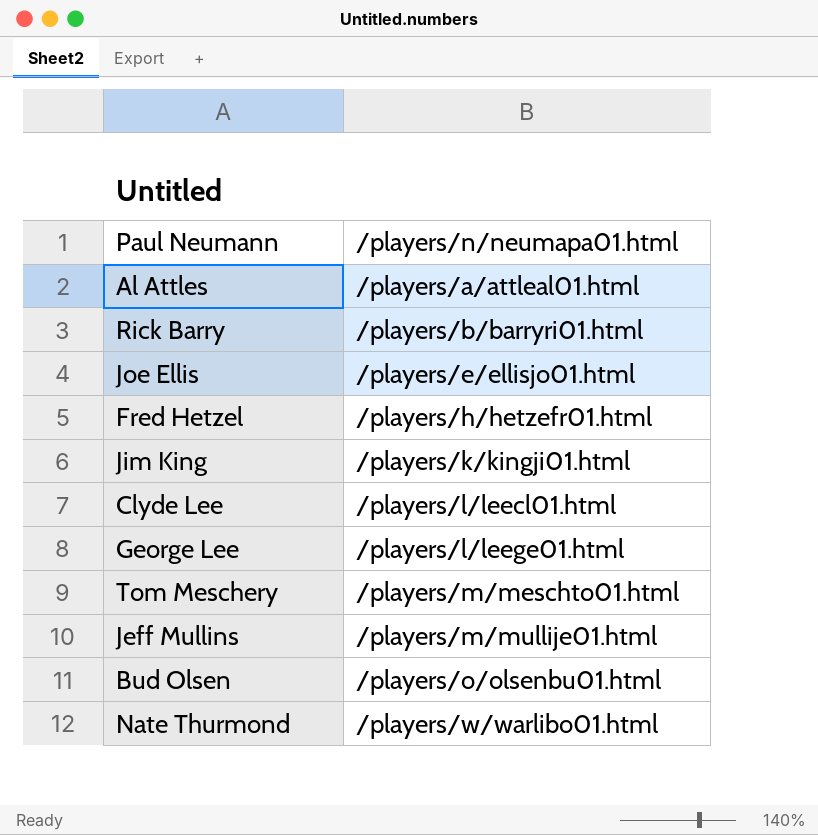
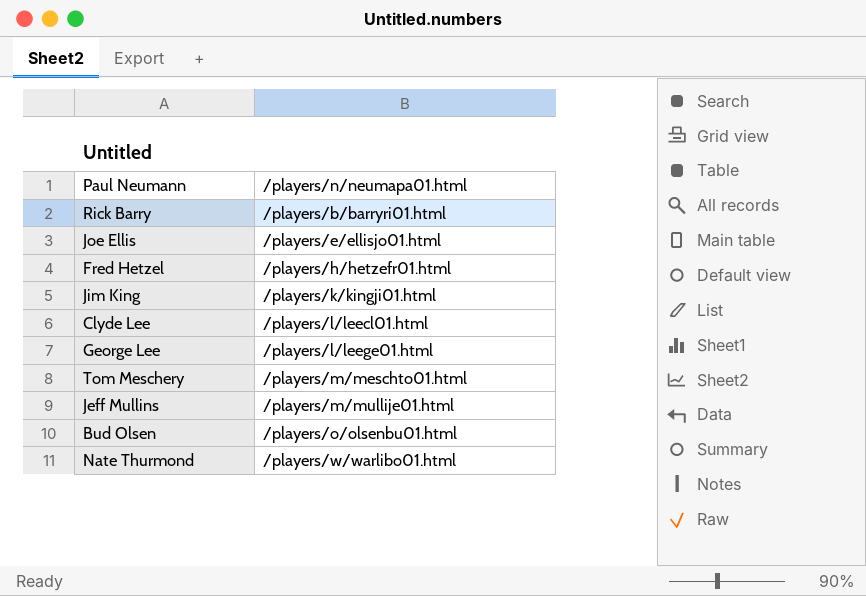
row Al Attles: /players/a/attleal01.html -> none

